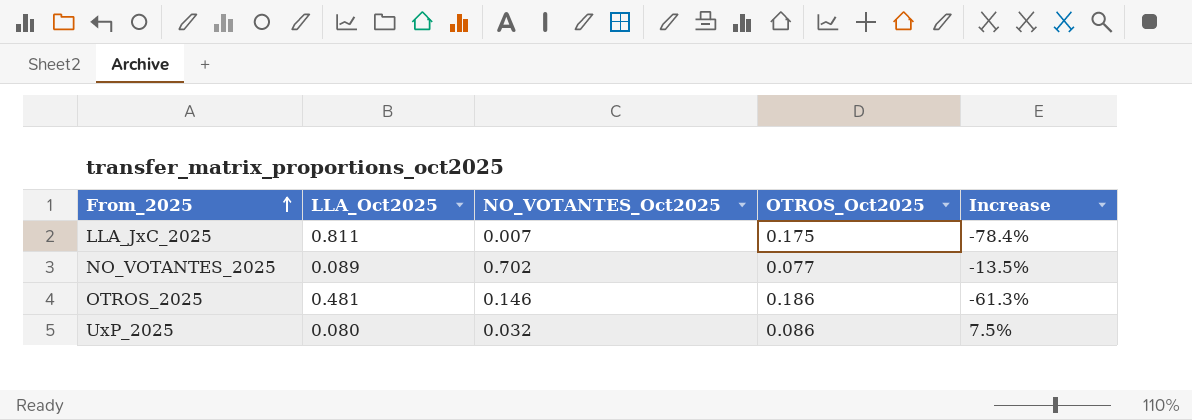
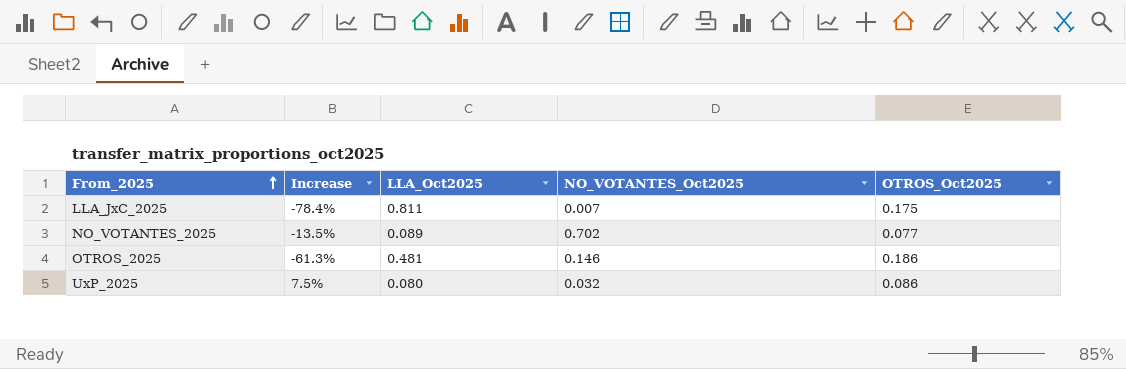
column Increase | position: 5 -> 2

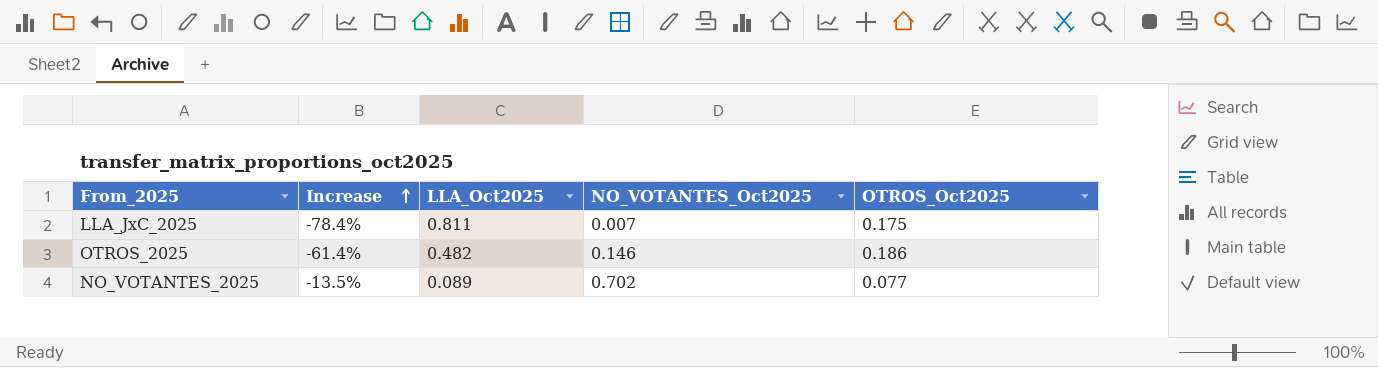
row order: From_2025 ascending -> Increase ascending
row UxP_2025: 7.5% | 0.080 | 0.032 | 0.086 -> none
OTROS_2025 | Increase: -61.3% -> -61.4%
OTROS_2025 | LLA_Oct2025: 0.481 -> 0.482

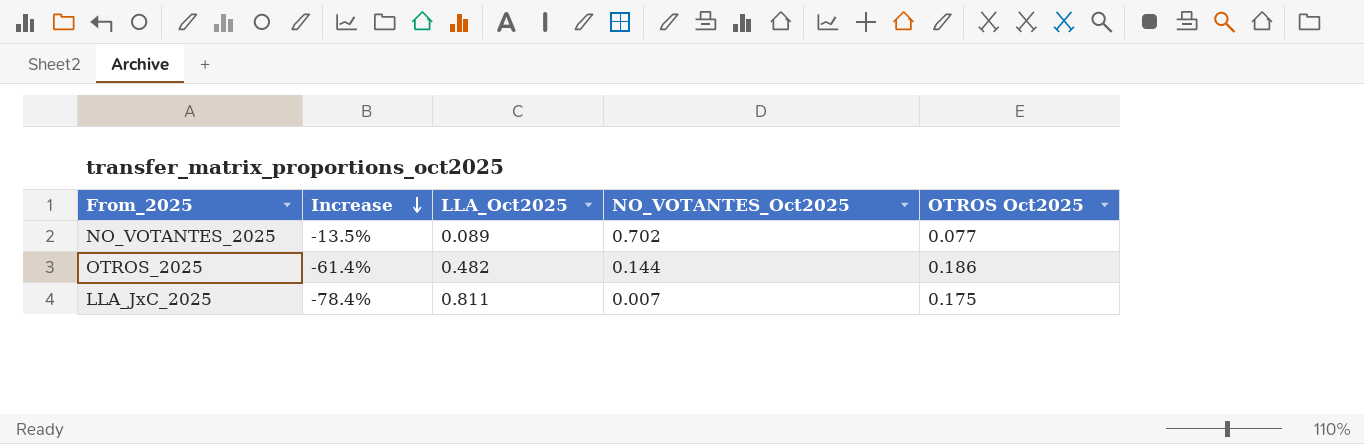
row order: Increase ascending -> Increase descending
column name: OTROS_Oct2025 -> OTROS Oct2025
OTROS_2025 | NO_VOTANTES_Oct2025: 0.146 -> 0.144

